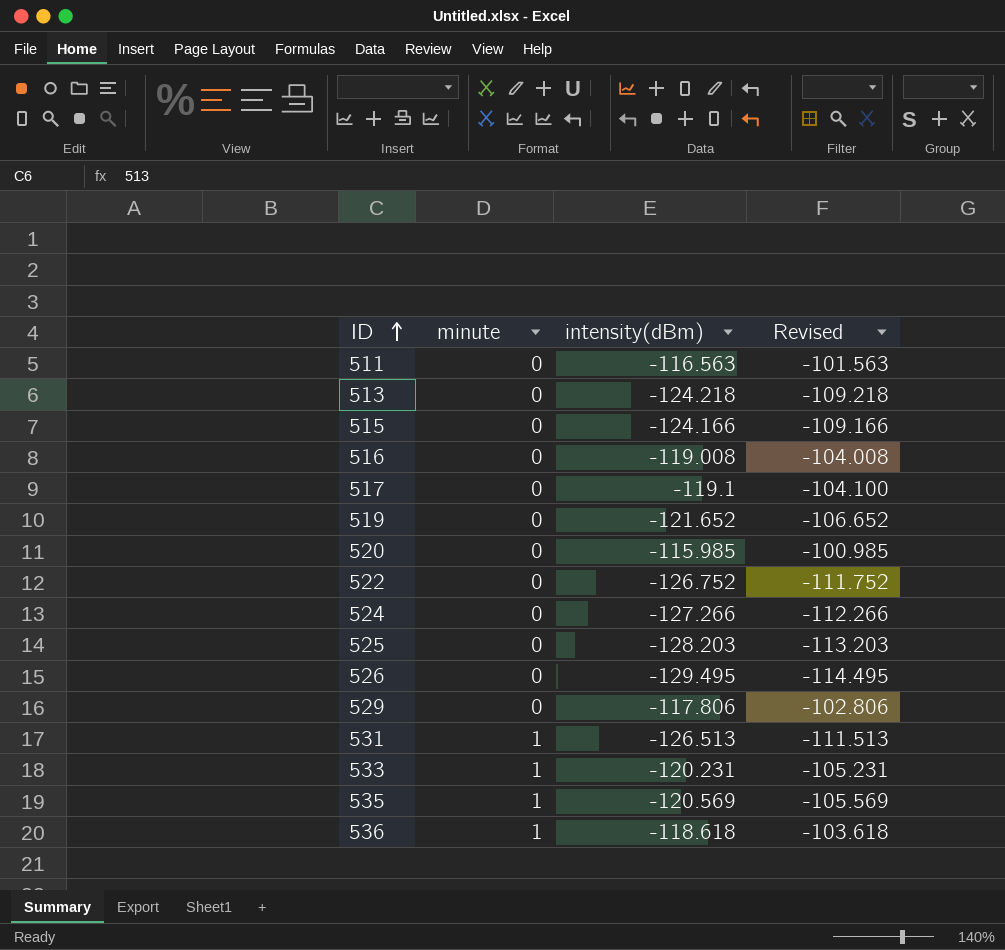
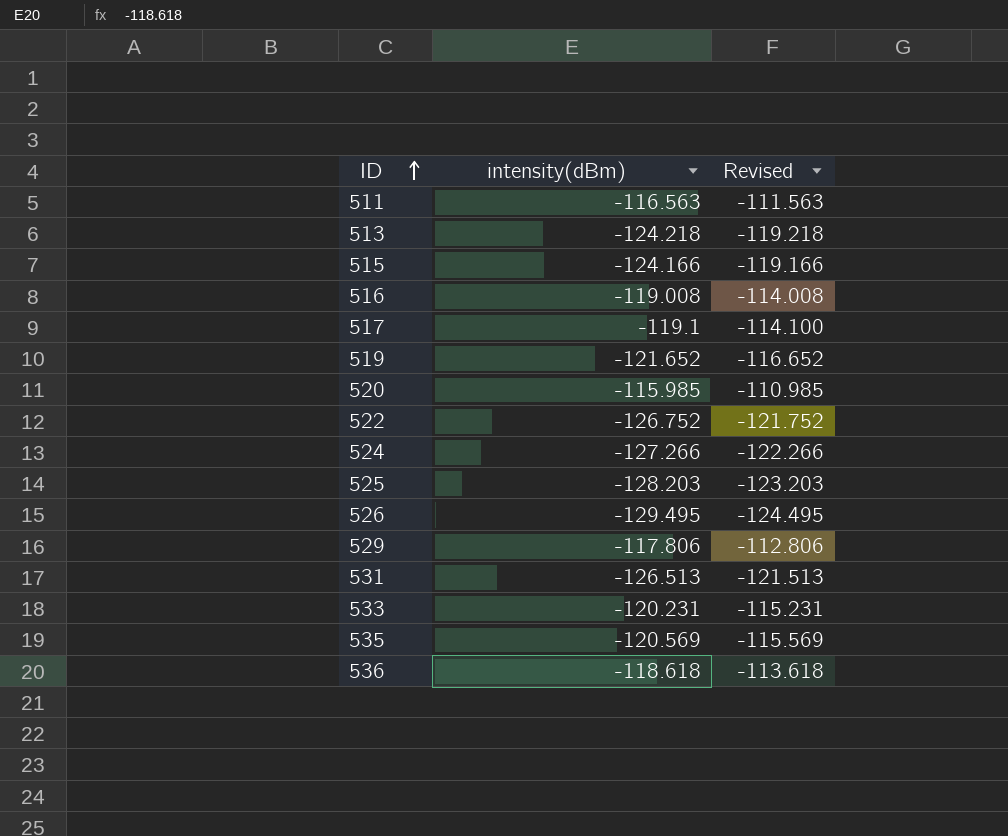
column minute | position: 2 -> none
column Revised | formula: [intensity(dBm)] + 15 -> [intensity(dBm)] + 5

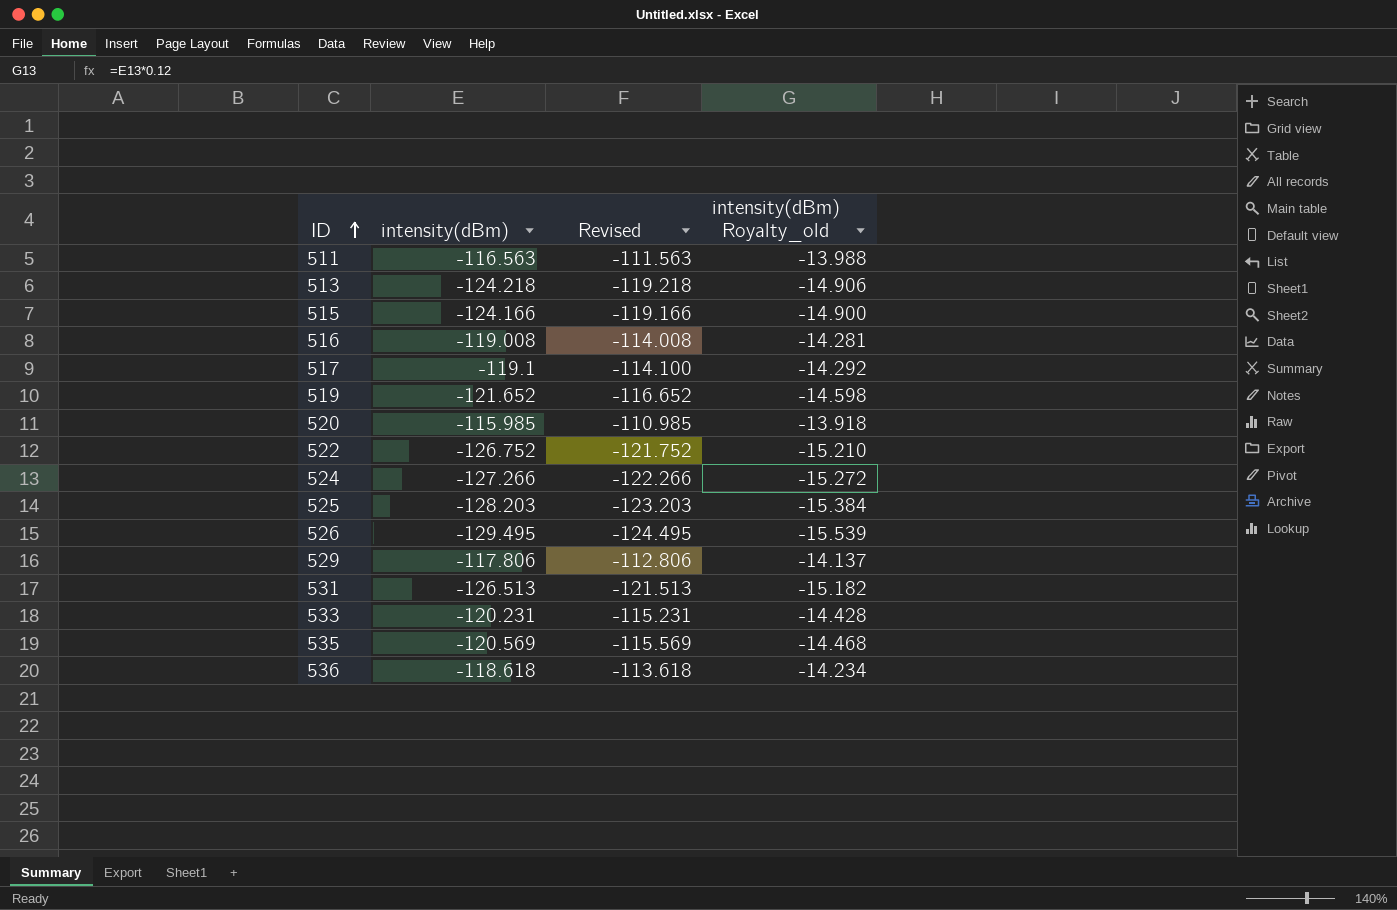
column intensity(dBm) Royalty_old | formula: none -> [intensity(dBm)] * 0.12

